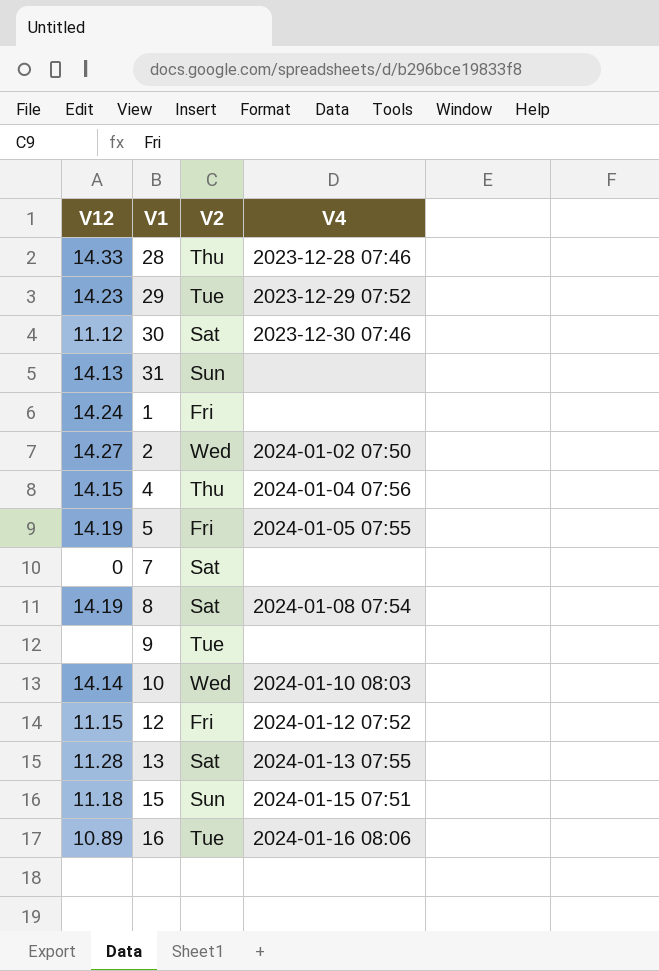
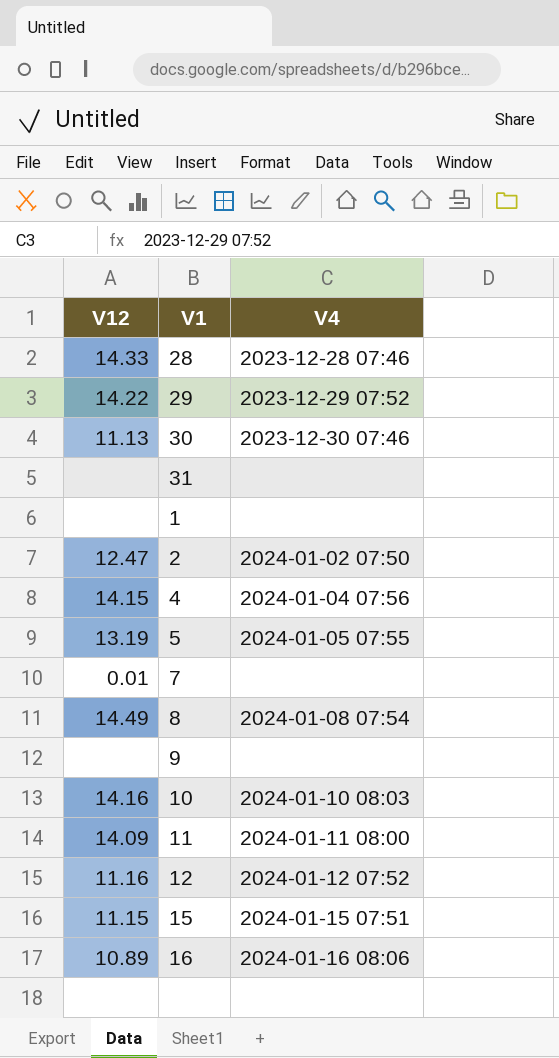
column V2 | position: 3 -> none
row 13: 11.28 | Sat | 2024-01-13 07:55 -> none
29 | V12: 14.23 -> 14.22
30 | V12: 11.12 -> 11.13
31 | V12: 14.13 -> none
1 | V12: 14.24 -> none
2 | V12: 14.27 -> 12.47
5 | V12: 14.19 -> 13.19
7 | V12: 0 -> 0.01
8 | V12: 14.19 -> 14.49
10 | V12: 14.14 -> 14.16
row 11: none -> 14.09 | 2024-01-11 08:00
12 | V12: 11.15 -> 11.16
15 | V12: 11.18 -> 11.15

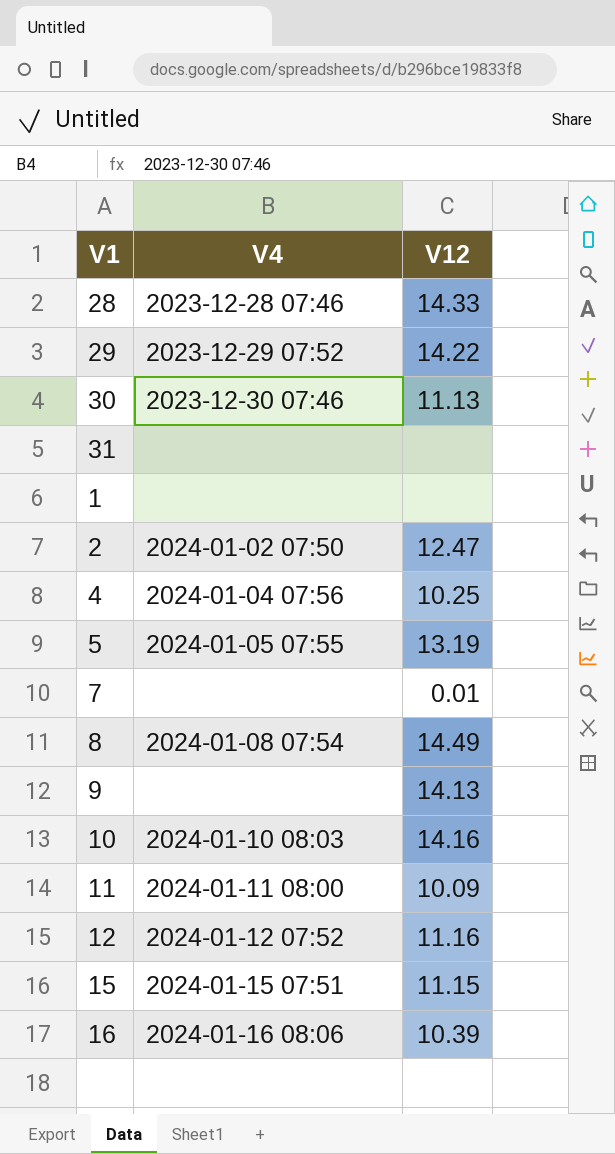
column V12 | position: 1 -> 3
4 | V12: 14.15 -> 10.25
9 | V12: none -> 14.13
11 | V12: 14.09 -> 10.09
16 | V12: 10.89 -> 10.39

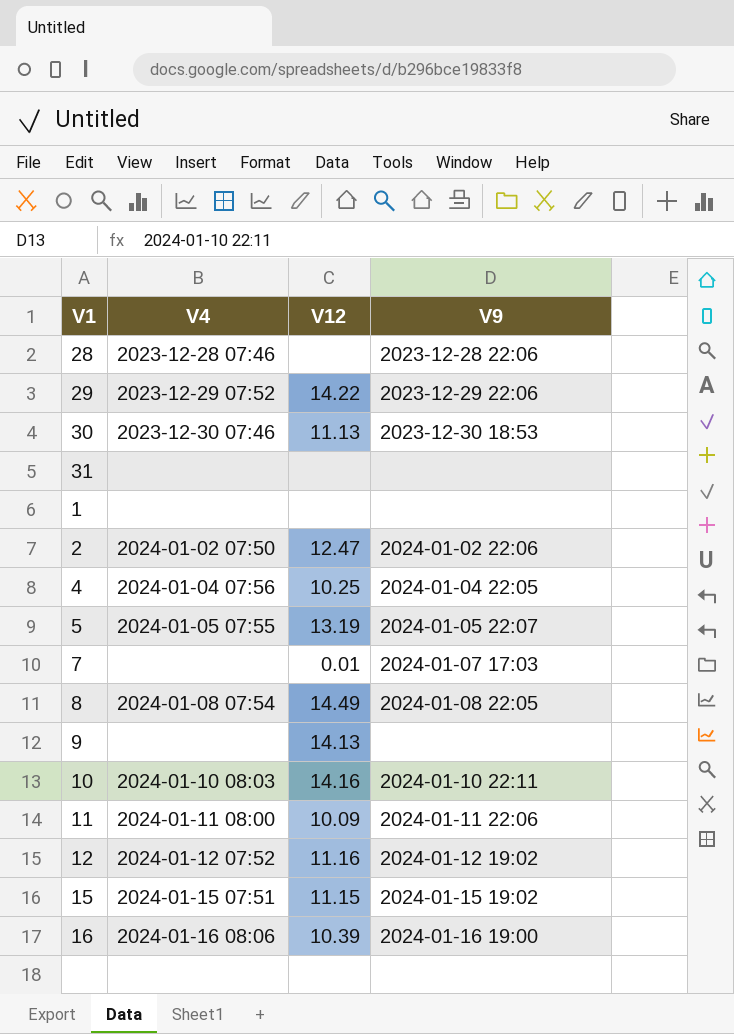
column V9 | position: none -> 4
28 | V12: 14.33 -> none

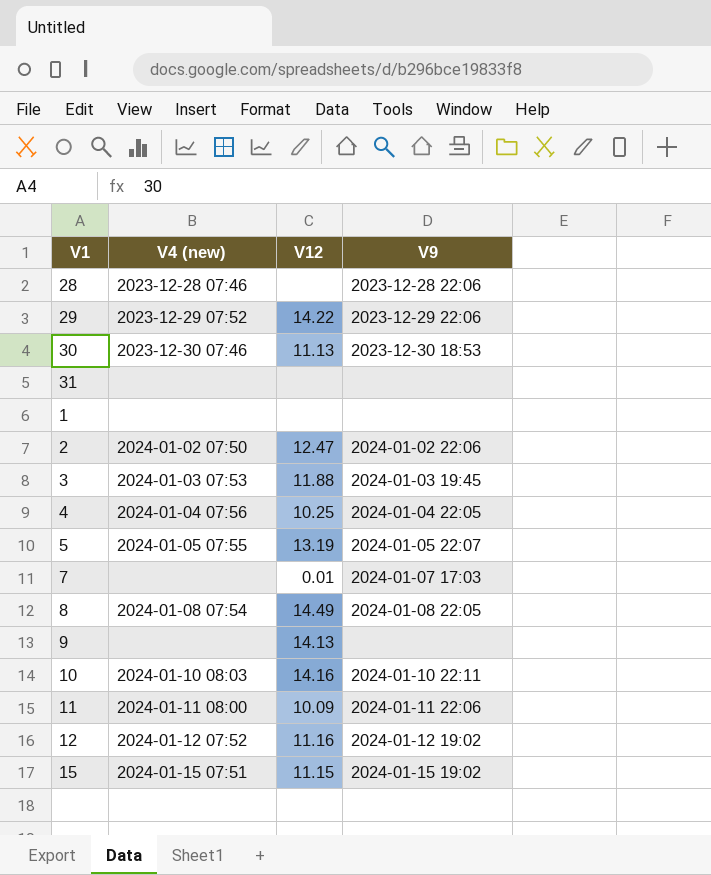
column name: V4 -> V4 (new)
row 16: 2024-01-16 08:06 | 10.39 | 2024-01-16 19:00 -> none
row 3: none -> 2024-01-03 07:53 | 11.88 | 2024-01-03 19:45

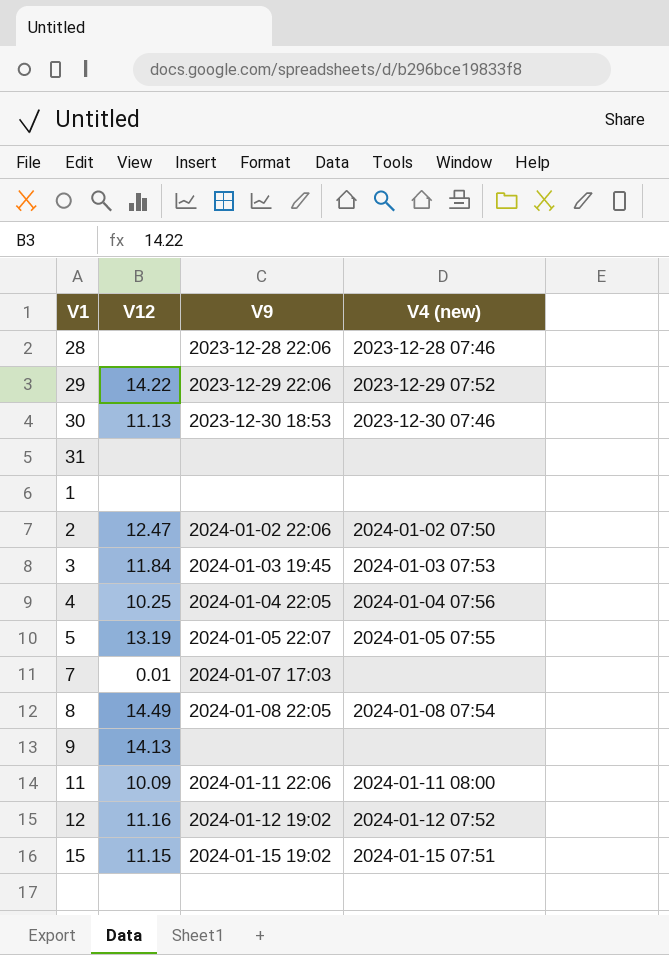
column V4 (new) | position: 2 -> 4
row 10: 2024-01-10 08:03 | 14.16 | 2024-01-10 22:11 -> none
3 | V12: 11.88 -> 11.84

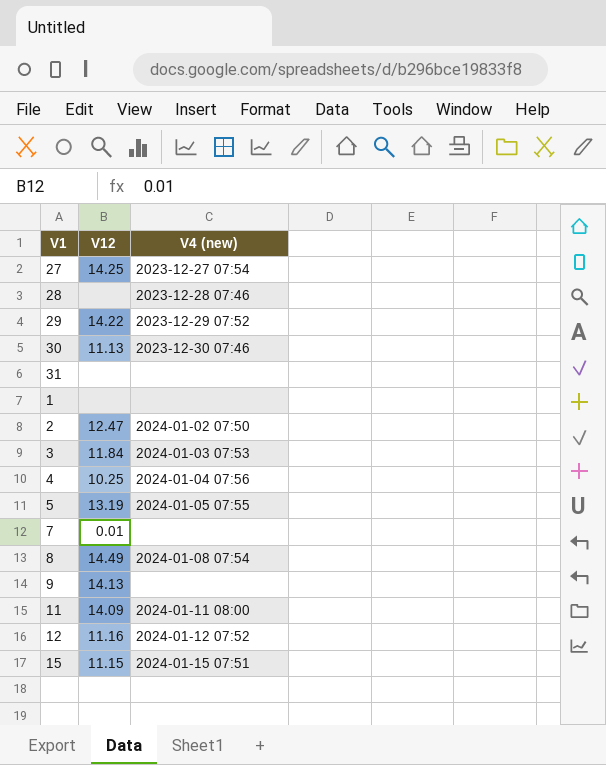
column V9 | position: 3 -> none
row 27: none -> 14.25 | 2023-12-27 07:54
11 | V12: 10.09 -> 14.09

